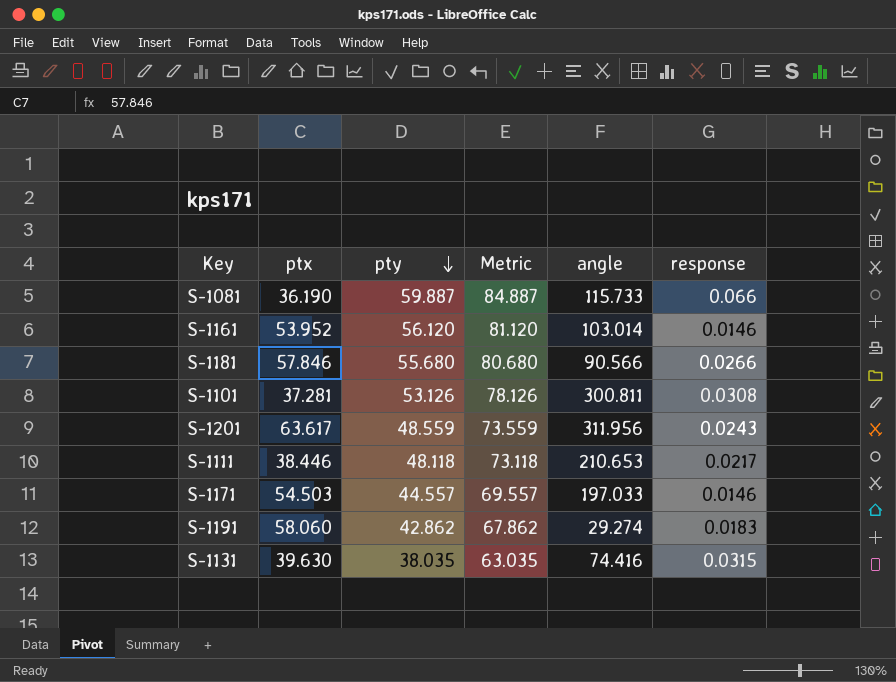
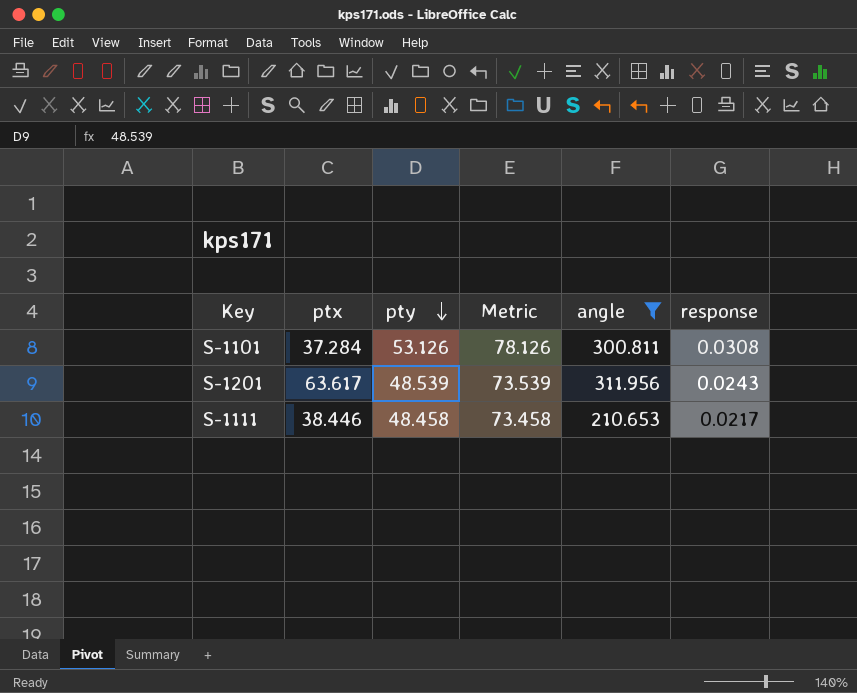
filter: none -> angle >= 210.653
S-1101 | ptx: 37.281 -> 37.284
S-1201 | pty: 48.559 -> 48.539
S-1201 | Metric: 73.559 -> 73.539
S-1111 | pty: 48.118 -> 48.458
S-1111 | Metric: 73.118 -> 73.458

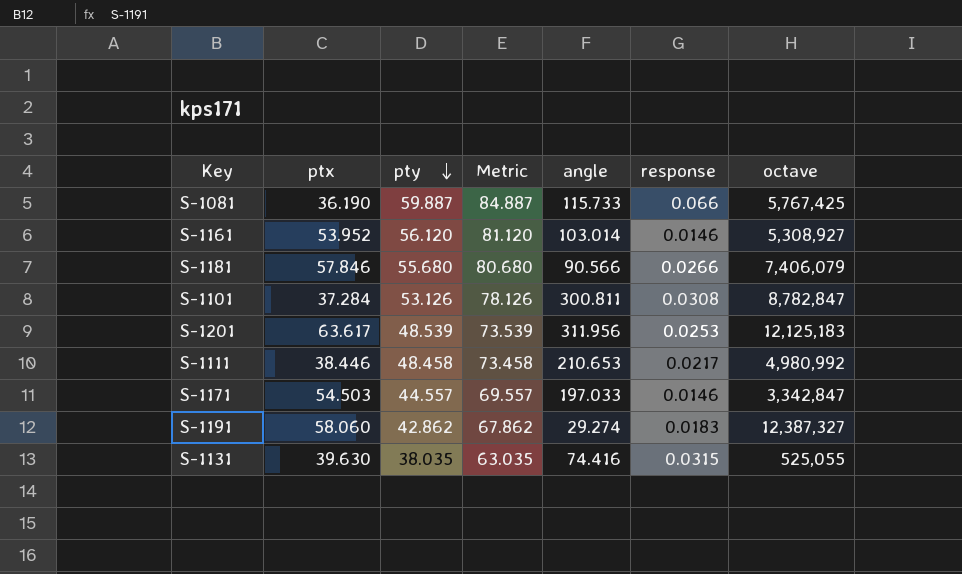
filter: angle >= 210.653 -> none
column octave | position: none -> 7
S-1201 | response: 0.0243 -> 0.0253

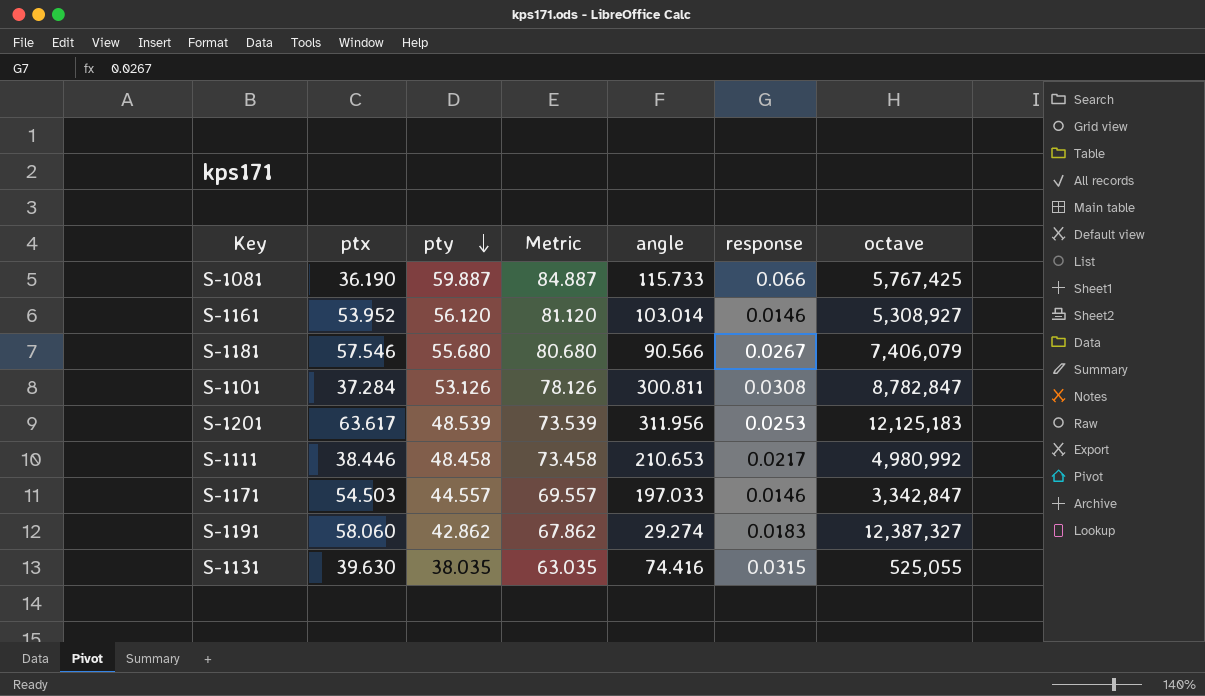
S-1181 | ptx: 57.846 -> 57.546
S-1181 | response: 0.0266 -> 0.0267

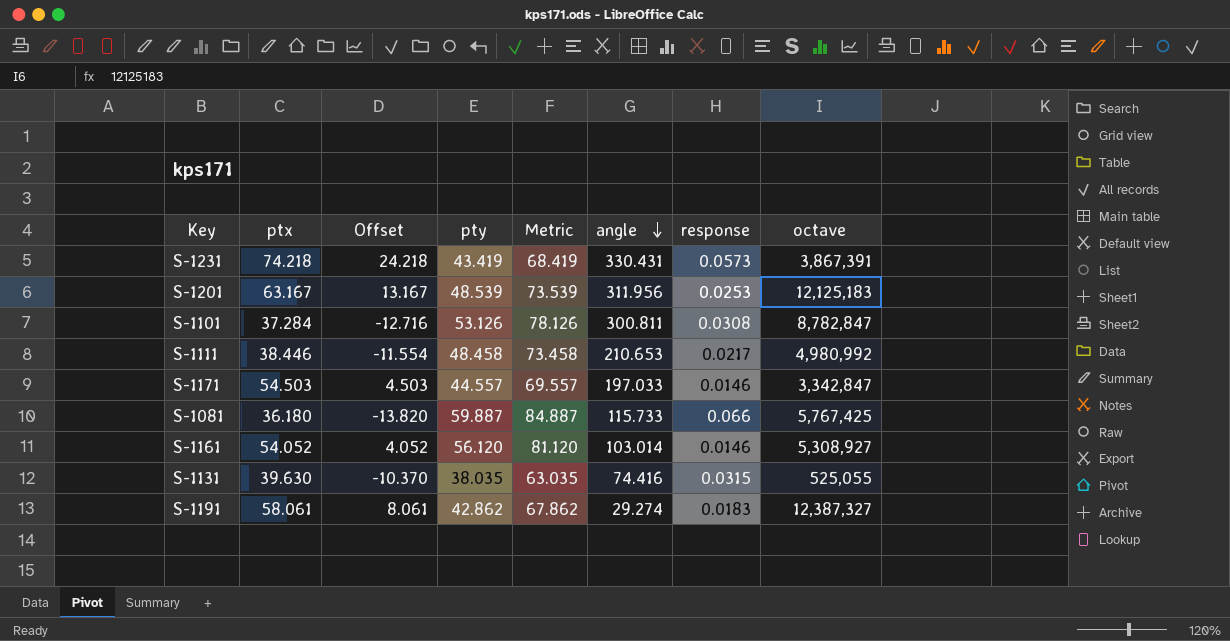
row order: pty descending -> angle descending
column Offset | formula: none -> [ptx] - 50
row S-1181: 57.546 | 55.680 | 80.680 | 90.566 | 0.0267 | 7,406,079 -> none
row S-1231: none -> 74.218 | 24.218 | 43.419 | 68.419 | 330.431 | 0.0573 | 3,867,391
S-1201 | ptx: 63.617 -> 63.167
S-1081 | ptx: 36.190 -> 36.180
S-1161 | ptx: 53.952 -> 54.052
S-1191 | ptx: 58.060 -> 58.061

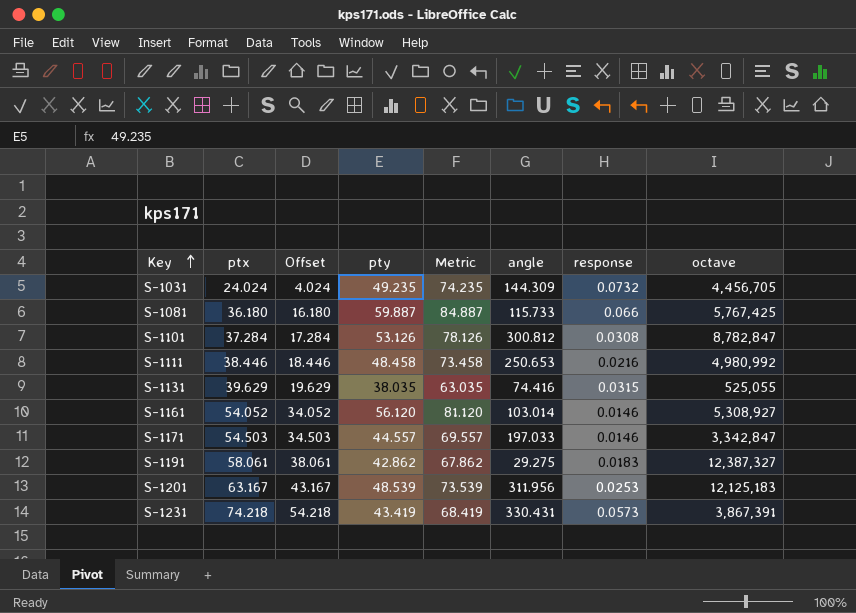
row order: angle descending -> Key ascending
column Offset | formula: [ptx] - 50 -> [ptx] - 20
row S-1031: none -> 24.024 | 4.024 | 49.235 | 74.235 | 144.309 | 0.0732 | 4,456,705
S-1101 | angle: 300.811 -> 300.812
S-1111 | angle: 210.653 -> 250.653
S-1111 | response: 0.0217 -> 0.0216
S-1131 | ptx: 39.630 -> 39.629
S-1191 | angle: 29.274 -> 29.275

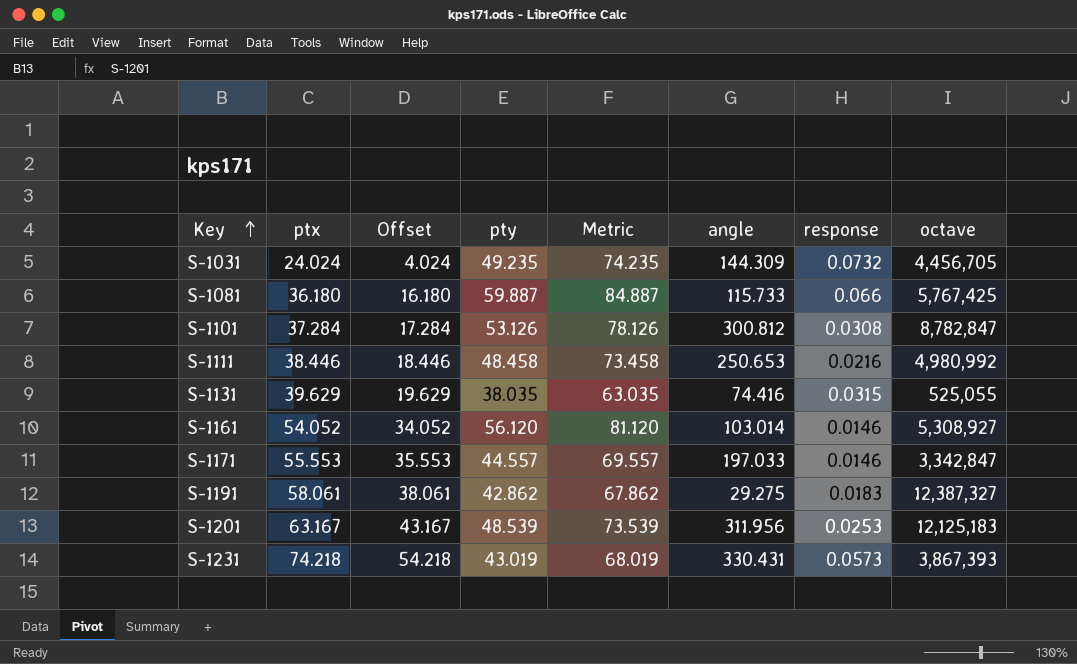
S-1171 | ptx: 54.503 -> 55.553
S-1171 | Offset: 34.503 -> 35.553
S-1231 | pty: 43.419 -> 43.019
S-1231 | Metric: 68.419 -> 68.019
S-1231 | octave: 3,867,391 -> 3,867,393

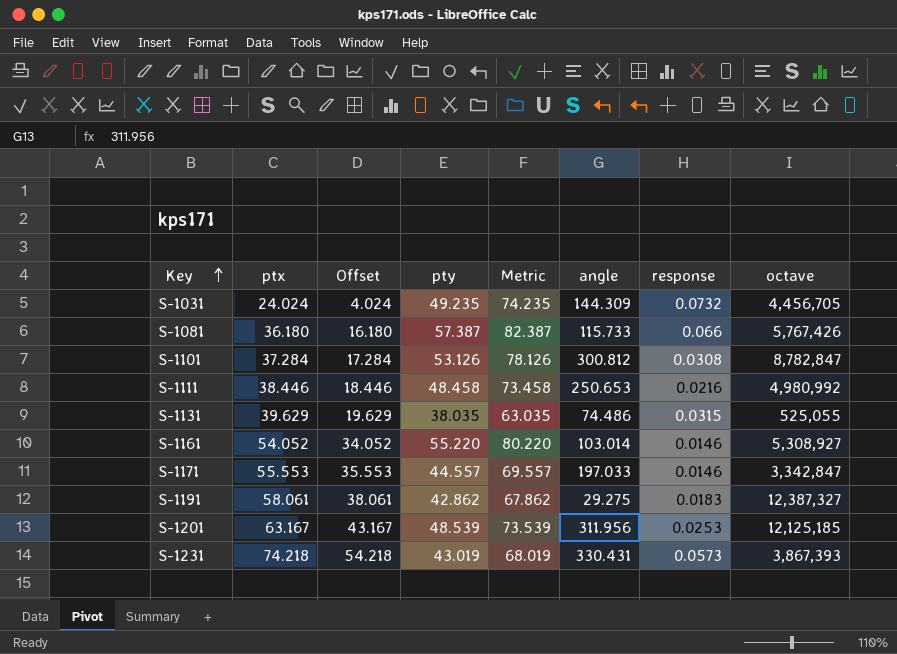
S-1081 | pty: 59.887 -> 57.387
S-1081 | Metric: 84.887 -> 82.387
S-1081 | octave: 5,767,425 -> 5,767,426
S-1131 | angle: 74.416 -> 74.486
S-1161 | pty: 56.120 -> 55.220
S-1161 | Metric: 81.120 -> 80.220
S-1201 | octave: 12,125,183 -> 12,125,185

